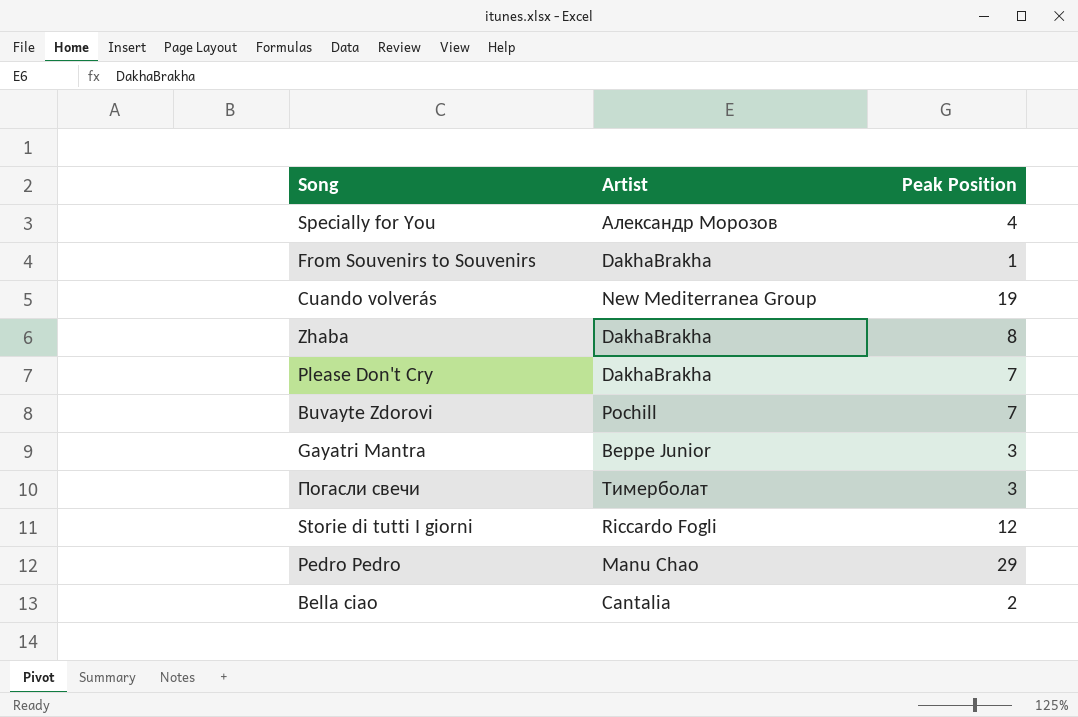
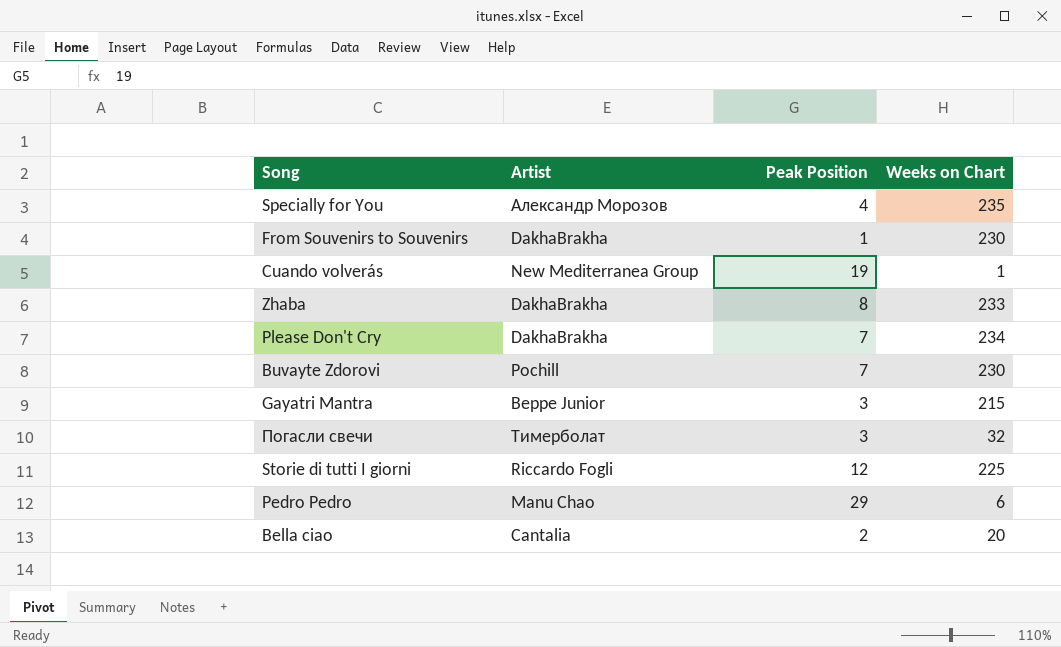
column Weeks on Chart | position: none -> 4

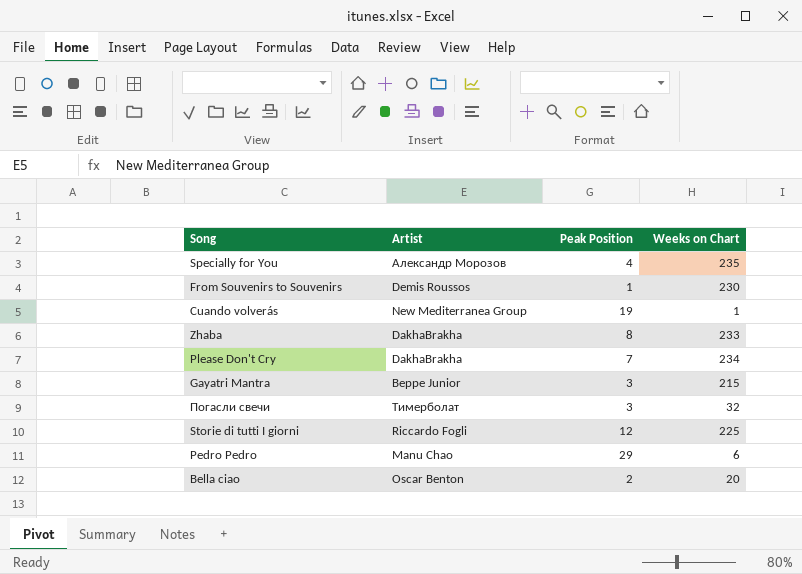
row Buvayte Zdorovi: Pochill | 7 | 230 -> none
From Souvenirs to Souvenirs | Artist: DakhaBrakha -> Demis Roussos
Bella ciao | Artist: Cantalia -> Oscar Benton

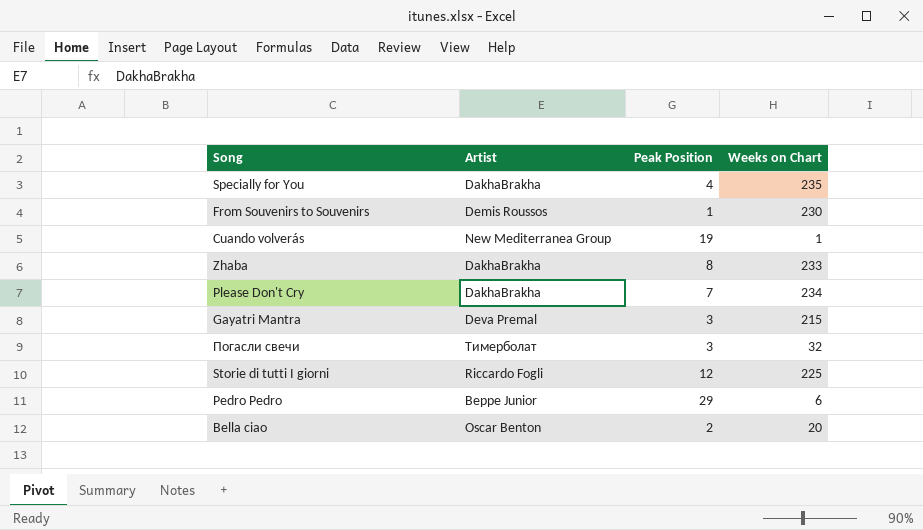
Specially for You | Artist: Александр Морозов -> DakhaBrakha
Gayatri Mantra | Artist: Beppe Junior -> Deva Premal
Pedro Pedro | Artist: Manu Chao -> Beppe Junior

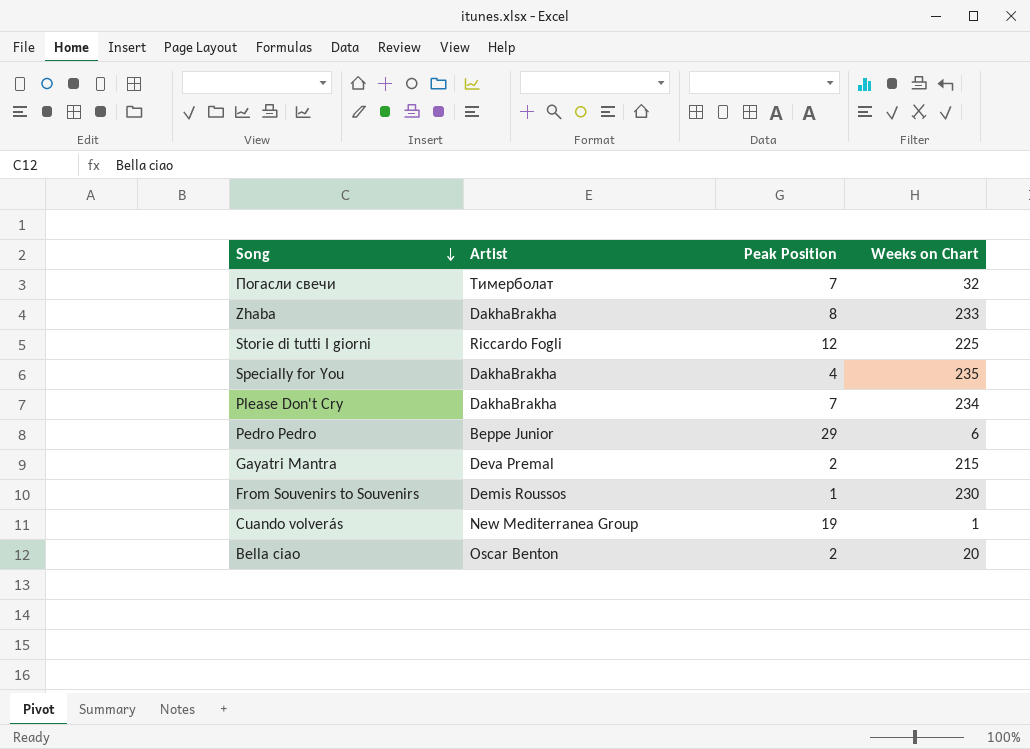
row order: none -> Song descending
Погасли свечи | Peak Position: 3 -> 7
Gayatri Mantra | Peak Position: 3 -> 2

